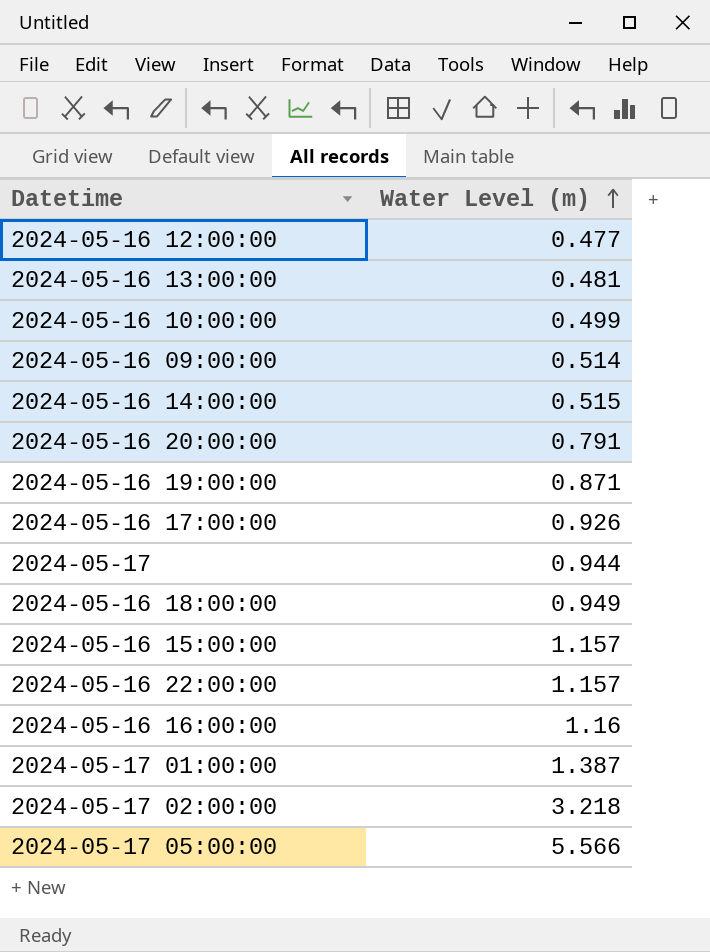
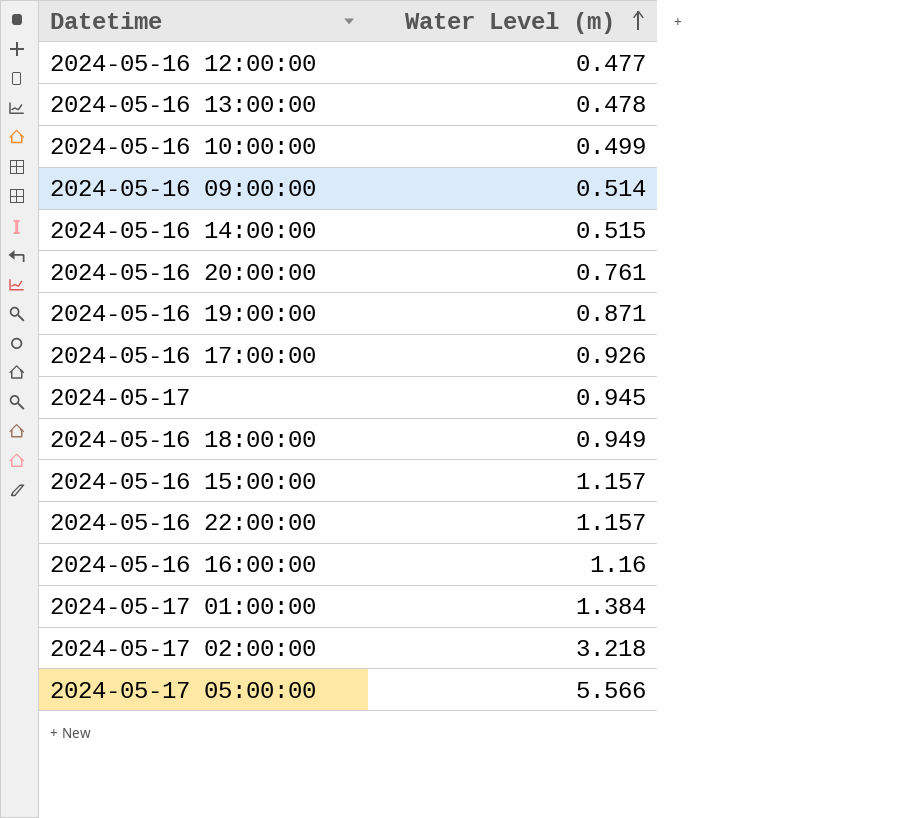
2024-05-16 13:00:00 | Water Level (m): 0.481 -> 0.478
2024-05-16 20:00:00 | Water Level (m): 0.791 -> 0.761
2024-05-17 | Water Level (m): 0.944 -> 0.945
2024-05-17 01:00:00 | Water Level (m): 1.387 -> 1.384

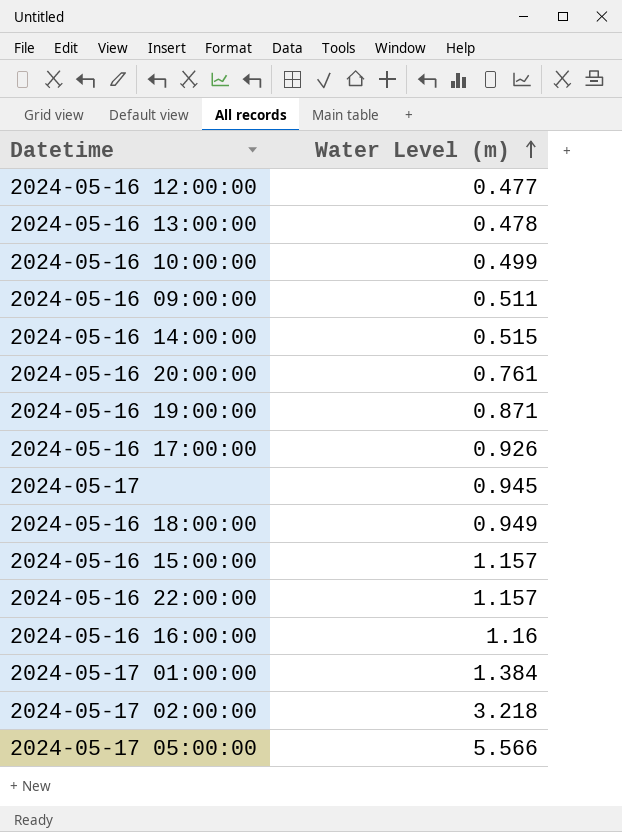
2024-05-16 09:00:00 | Water Level (m): 0.514 -> 0.511

